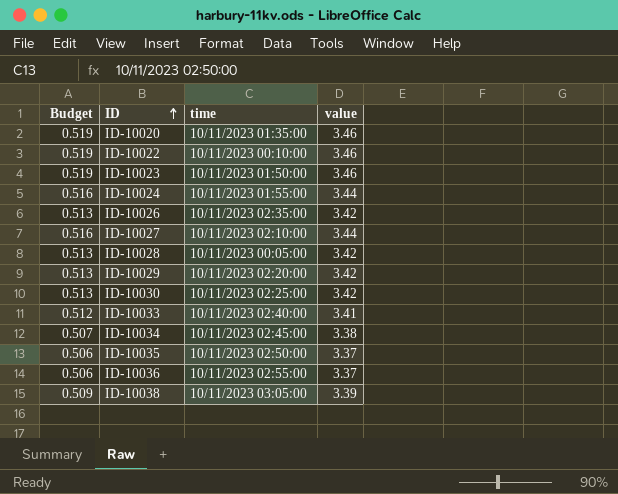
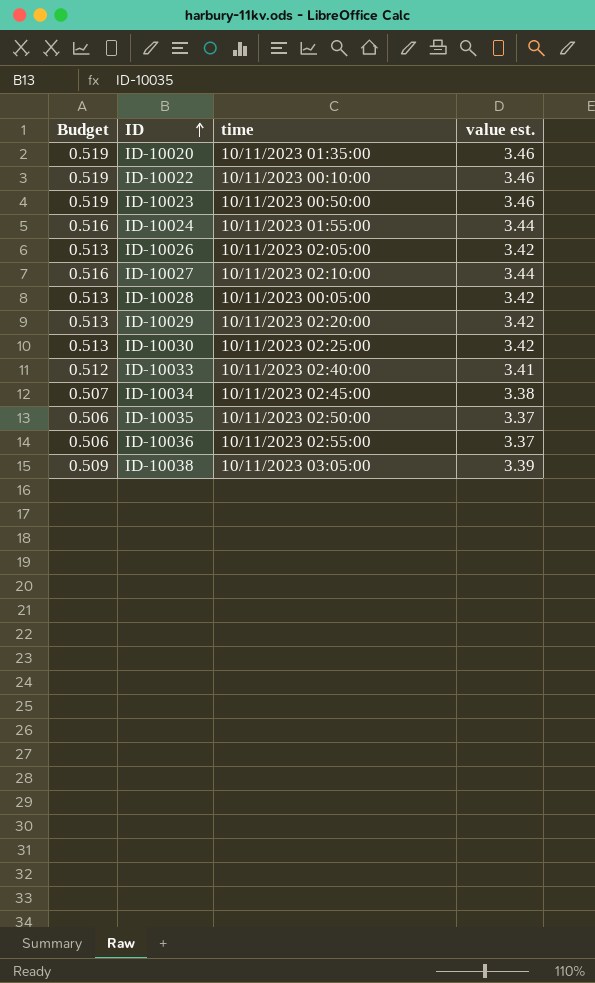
column name: value -> value est.
ID-10023 | time: 10/11/2023 01:50:00 -> 10/11/2023 00:50:00
ID-10026 | time: 10/11/2023 02:35:00 -> 10/11/2023 02:05:00

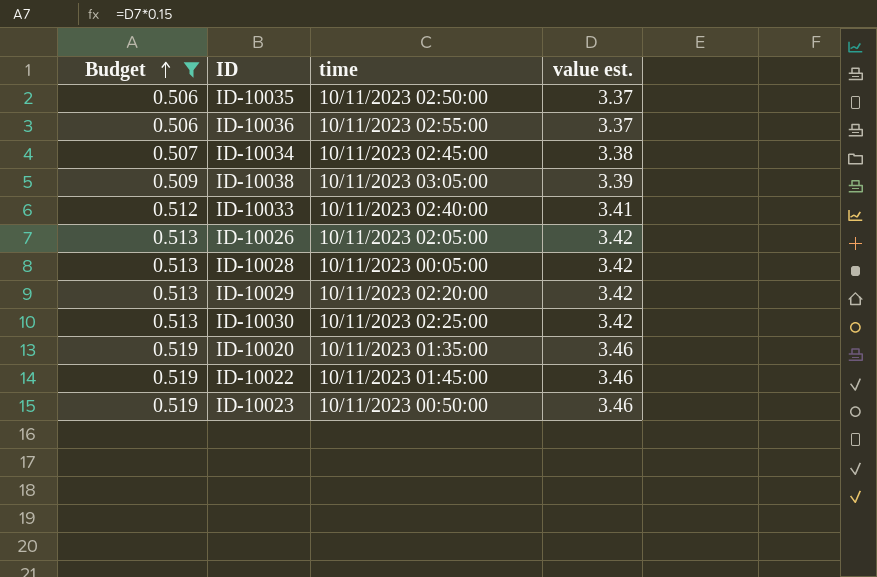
filter: none -> Budget != 0.516
row order: ID ascending -> Budget ascending
ID-10022 | time: 10/11/2023 00:10:00 -> 10/11/2023 01:45:00

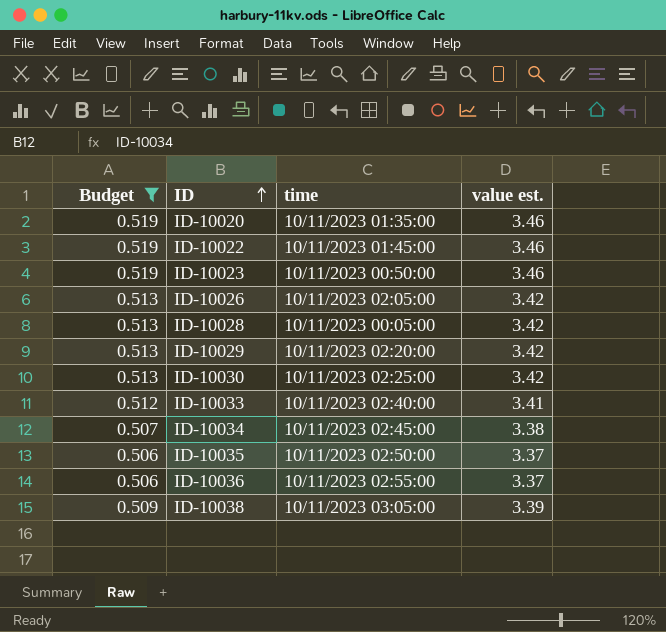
row order: Budget ascending -> ID ascending

